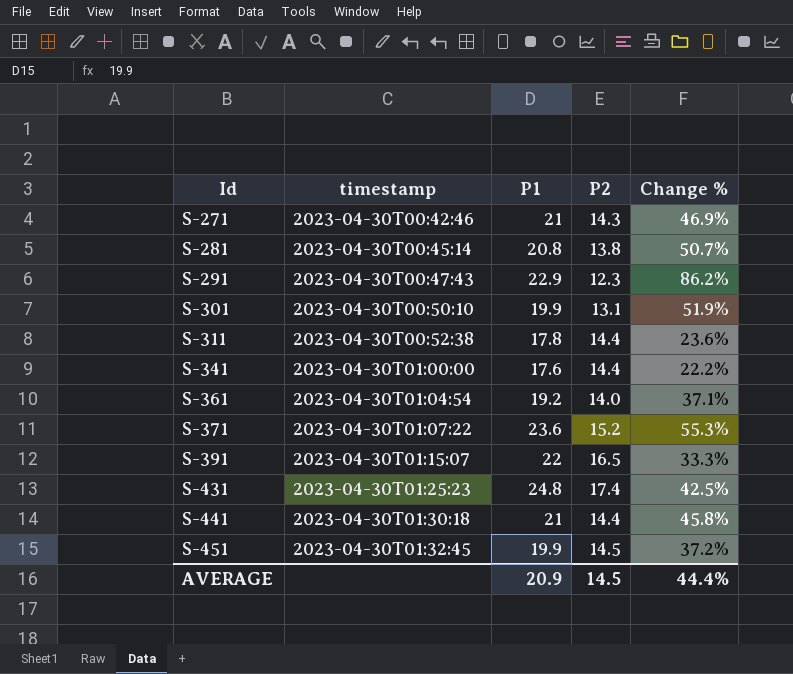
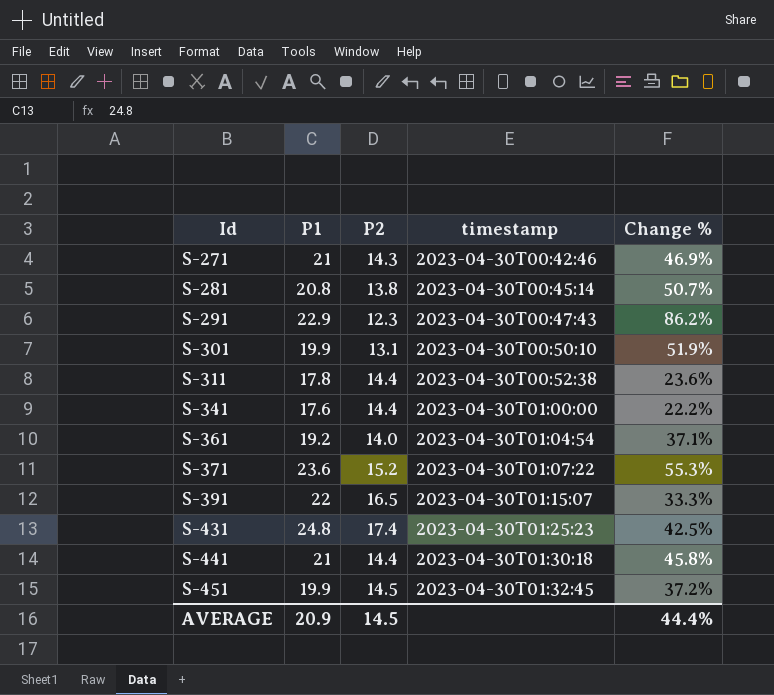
column timestamp | position: 2 -> 4

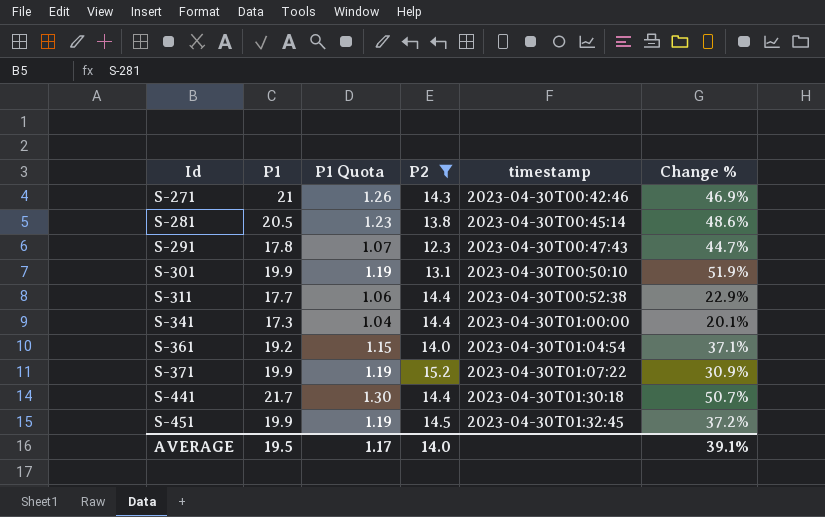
filter: none -> P2 <= 15.2
column P1 Quota | formula: none -> [P1] * 0.06
S-281 | P1: 20.8 -> 20.5
S-281 | Change %: 50.7% -> 48.6%
S-291 | P1: 22.9 -> 17.8
S-291 | Change %: 86.2% -> 44.7%
S-311 | P1: 17.8 -> 17.7
S-311 | Change %: 23.6% -> 22.9%
S-341 | P1: 17.6 -> 17.3
S-341 | Change %: 22.2% -> 20.1%
S-371 | P1: 23.6 -> 19.9
S-371 | Change %: 55.3% -> 30.9%
S-441 | P1: 21 -> 21.7
S-441 | Change %: 45.8% -> 50.7%
AVERAGE | P1: 20.9 -> 19.5
AVERAGE | P2: 14.5 -> 14.0
AVERAGE | Change %: 44.4% -> 39.1%

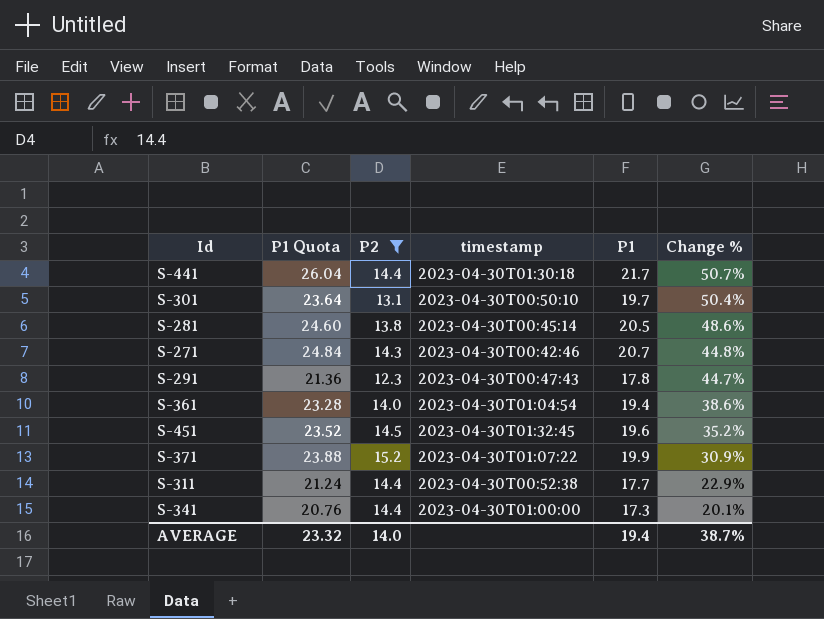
row order: Id ascending -> Change % descending
column P1 Quota | formula: [P1] * 0.06 -> [P1] * 1.2
column P1 | position: 2 -> 5
S-301 | P1: 19.9 -> 19.7
S-301 | Change %: 51.9% -> 50.4%
S-271 | P1: 21 -> 20.7
S-271 | Change %: 46.9% -> 44.8%
S-361 | P1: 19.2 -> 19.4
S-361 | Change %: 37.1% -> 38.6%
S-451 | P1: 19.9 -> 19.6
S-451 | Change %: 37.2% -> 35.2%
AVERAGE | P1 Quota: 1.17 -> 23.32
AVERAGE | P1: 19.5 -> 19.4
AVERAGE | Change %: 39.1% -> 38.7%

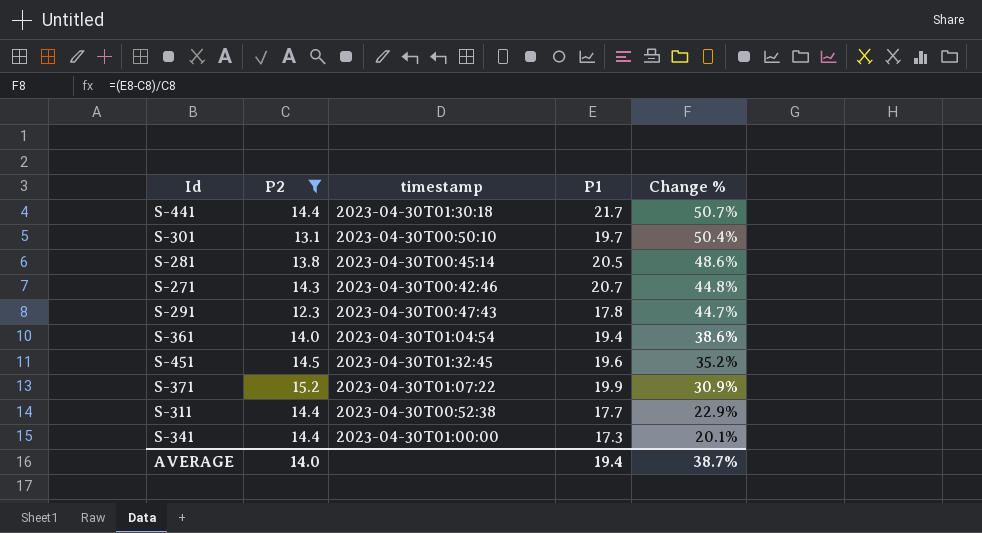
column P1 Quota | formula: [P1] * 1.2 -> none

